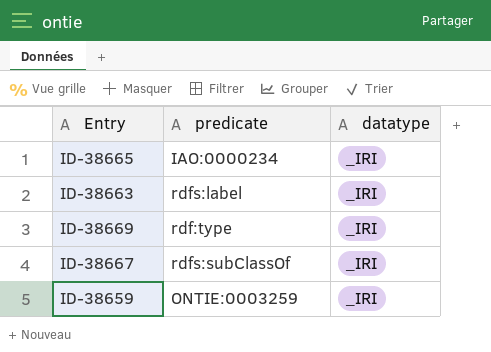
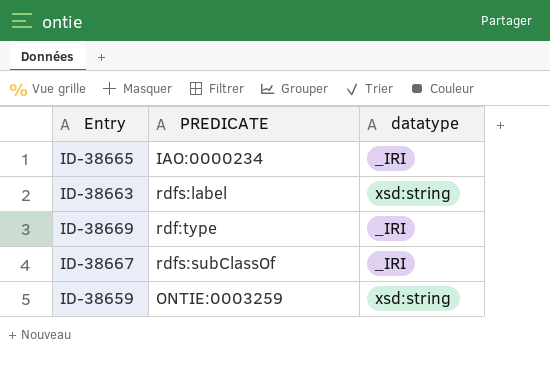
column name: predicate -> PREDICATE
ID-38663 | datatype: _IRI -> xsd:string
ID-38659 | datatype: _IRI -> xsd:string

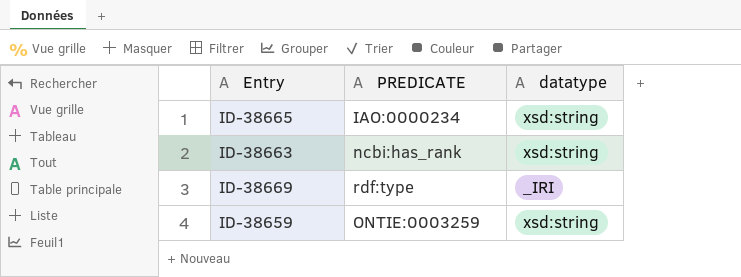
row ID-38667: rdfs:subClassOf | _IRI -> none
ID-38665 | datatype: _IRI -> xsd:string
ID-38663 | PREDICATE: rdfs:label -> ncbi:has_rank

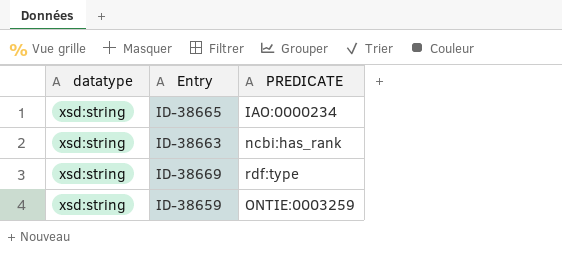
column datatype | position: 3 -> 1
ID-38669 | datatype: _IRI -> xsd:string

